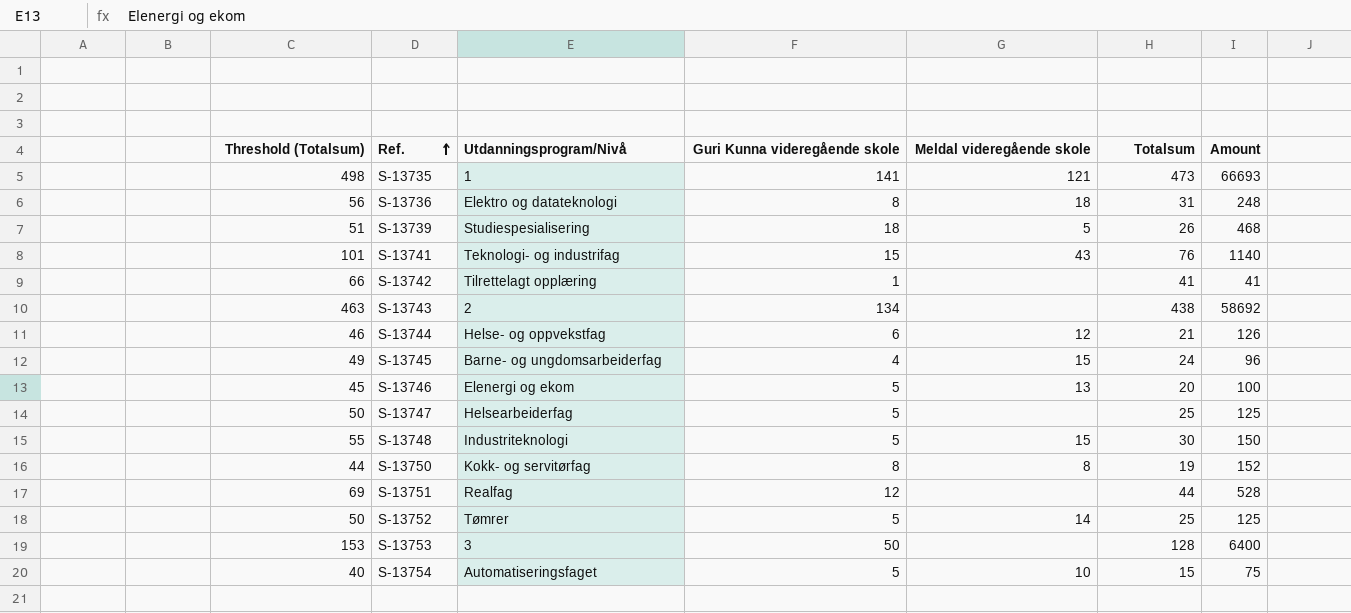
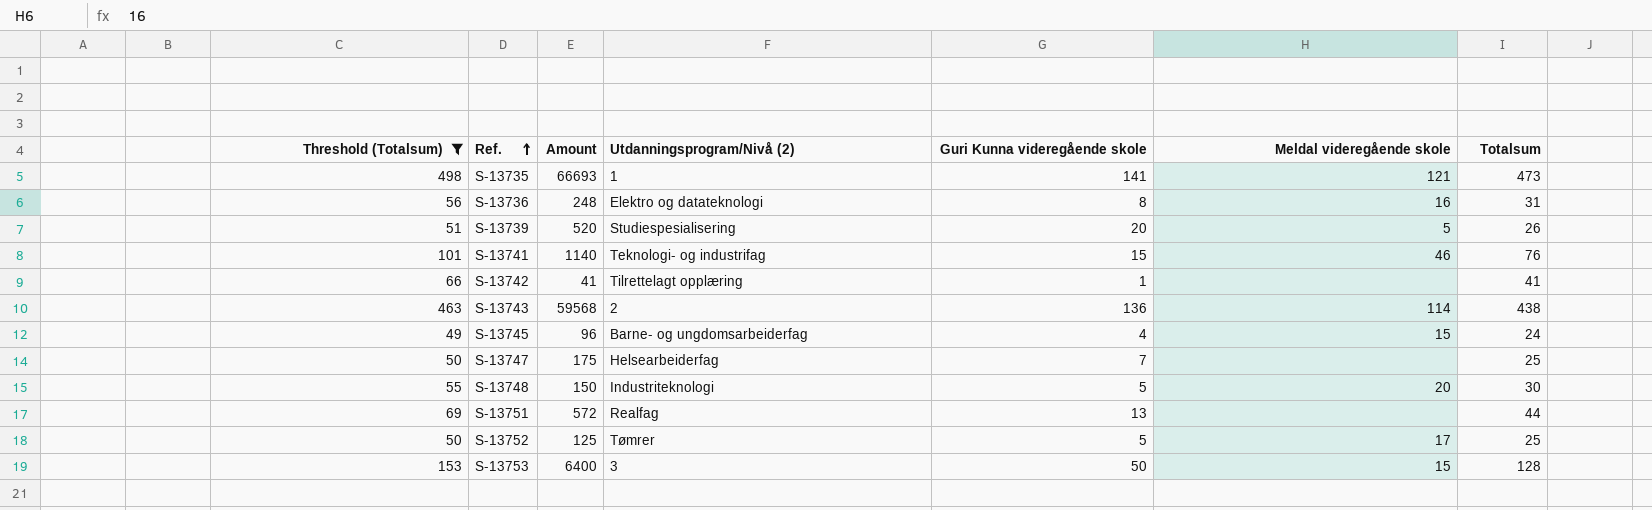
filter: none -> Threshold (Totalsum) >= 49
column Amount | position: 7 -> 3
column name: Utdanningsprogram/Nivå -> Utdanningsprogram/Nivå (2)
S-13736 | Meldal videregående skole: 18 -> 16
S-13739 | Amount: 468 -> 520
S-13739 | Guri Kunna videregående skole: 18 -> 20
S-13741 | Meldal videregående skole: 43 -> 46
S-13743 | Amount: 58692 -> 59568
S-13743 | Guri Kunna videregående skole: 134 -> 136
S-13743 | Meldal videregående skole: none -> 114
S-13747 | Amount: 125 -> 175
S-13747 | Guri Kunna videregående skole: 5 -> 7
S-13748 | Meldal videregående skole: 15 -> 20
S-13751 | Amount: 528 -> 572
S-13751 | Guri Kunna videregående skole: 12 -> 13
S-13752 | Meldal videregående skole: 14 -> 17
S-13753 | Meldal videregående skole: none -> 15

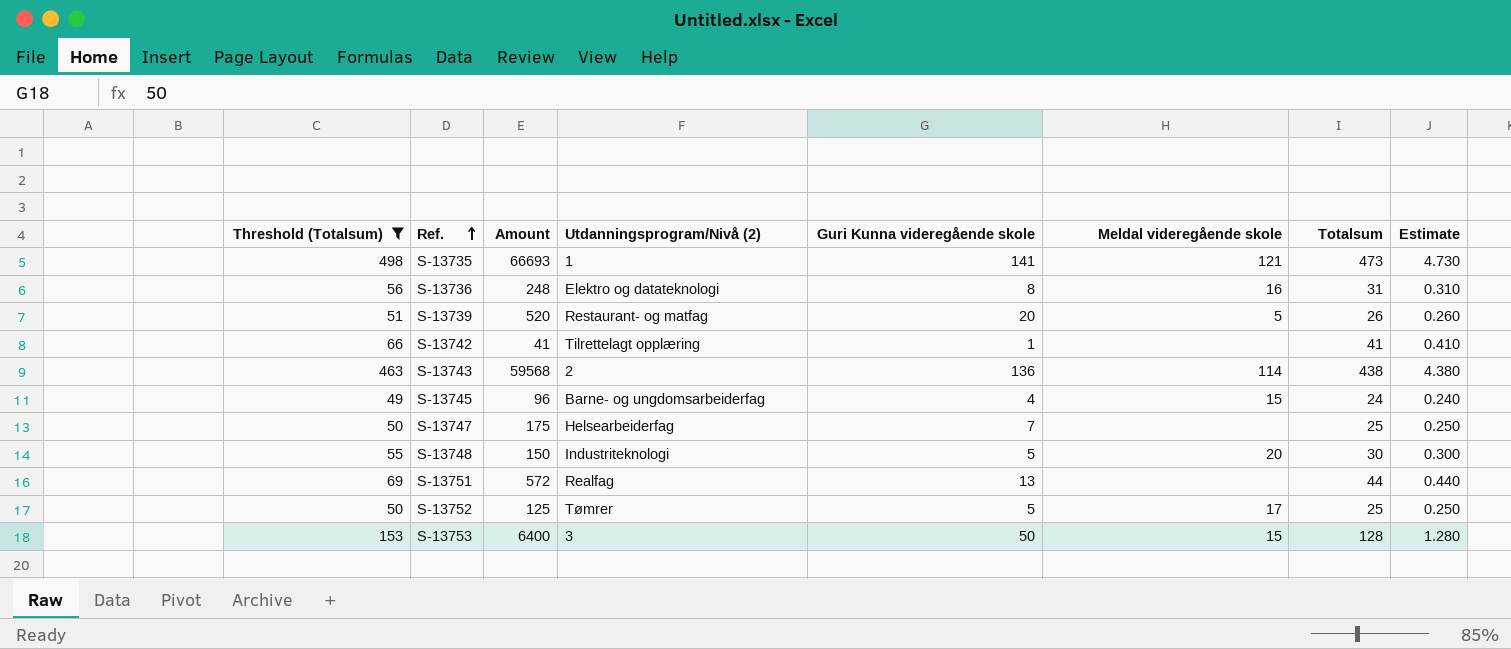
column Estimate | formula: none -> [Totalsum] * 0.01
row S-13741: 101 | 1140 | Teknologi- og industrifag | 15 | 46 | 76 -> none
S-13739 | Utdanningsprogram/Nivå (2): Studiespesialisering -> Restaurant- og matfag

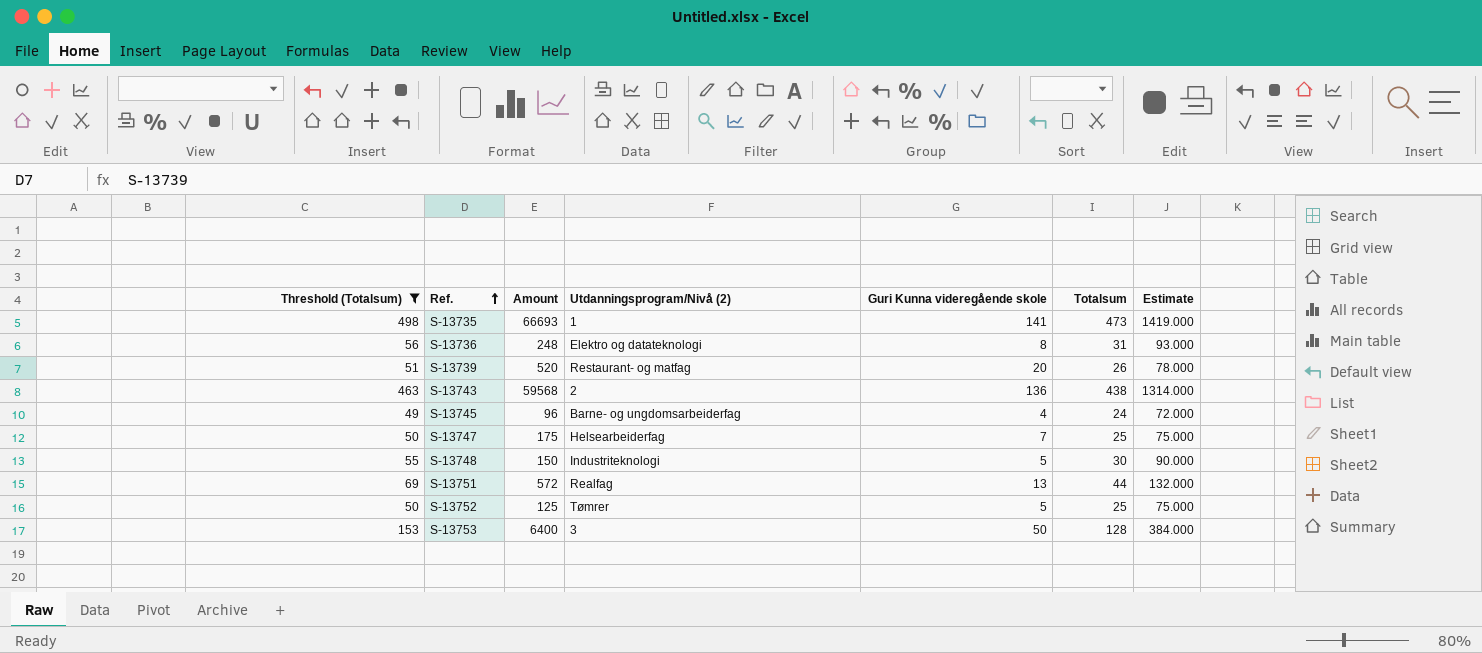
column Meldal videregående skole | position: 6 -> none
column Estimate | formula: [Totalsum] * 0.01 -> [Totalsum] * 3
row S-13742: 66 | 41 | Tilrettelagt opplæring | 1 | none | 41 | 0.410 -> none

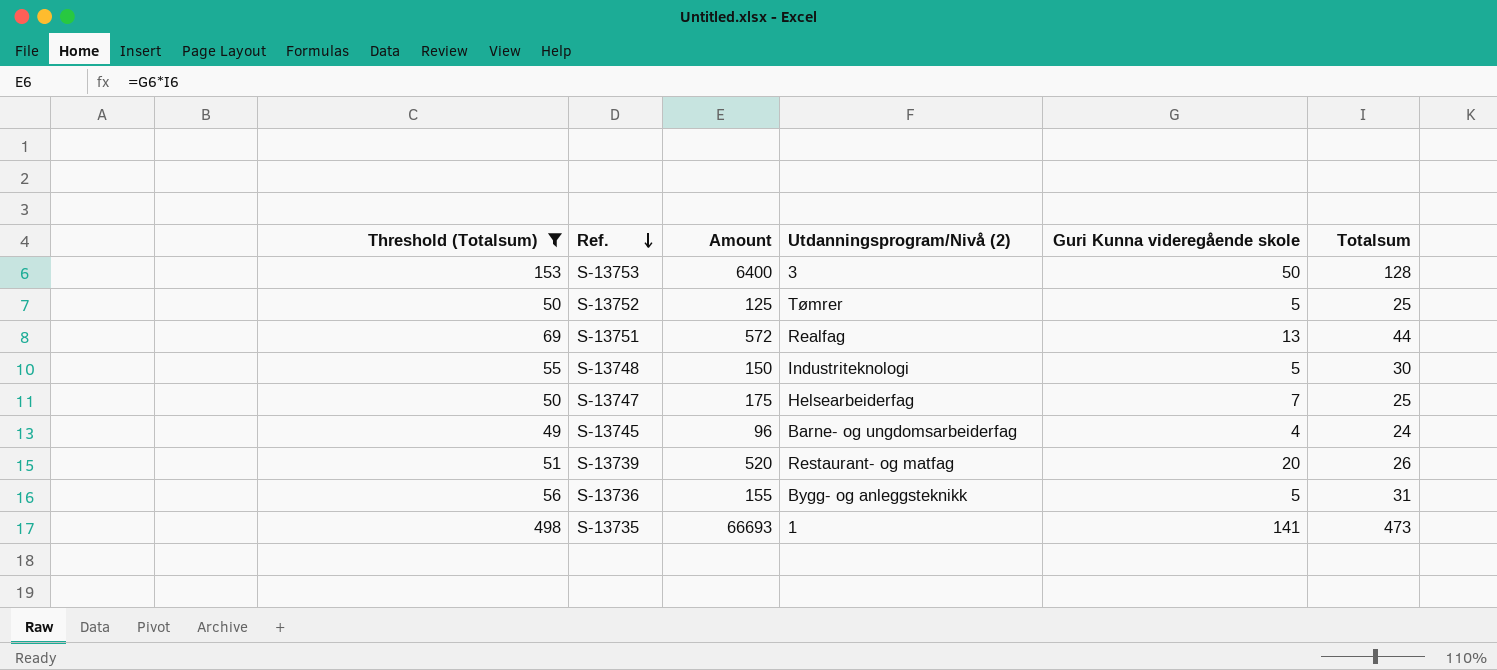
row order: Ref. ascending -> Ref. descending
column Estimate | formula: [Totalsum] * 3 -> none
row S-13743: 463 | 59568 | 2 | 136 | 438 | 1314.000 -> none
S-13736 | Amount: 248 -> 155
S-13736 | Utdanningsprogram/Nivå (2): Elektro og datateknologi -> Bygg- og anleggsteknikk
S-13736 | Guri Kunna videregående skole: 8 -> 5

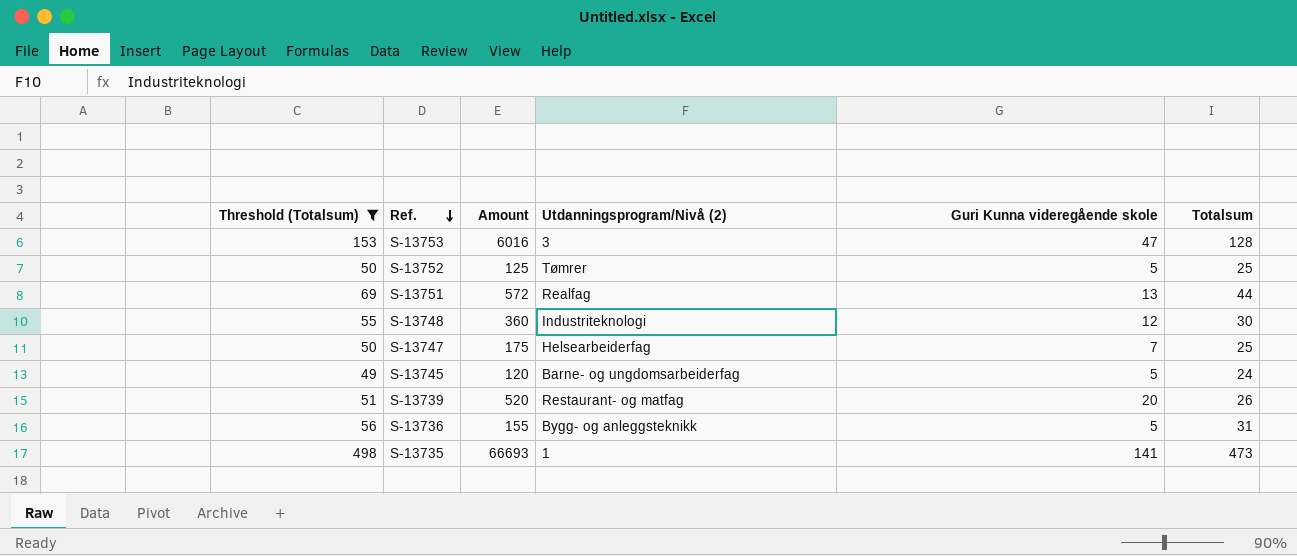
S-13753 | Amount: 6400 -> 6016
S-13753 | Guri Kunna videregående skole: 50 -> 47
S-13748 | Amount: 150 -> 360
S-13748 | Guri Kunna videregående skole: 5 -> 12
S-13745 | Amount: 96 -> 120
S-13745 | Guri Kunna videregående skole: 4 -> 5

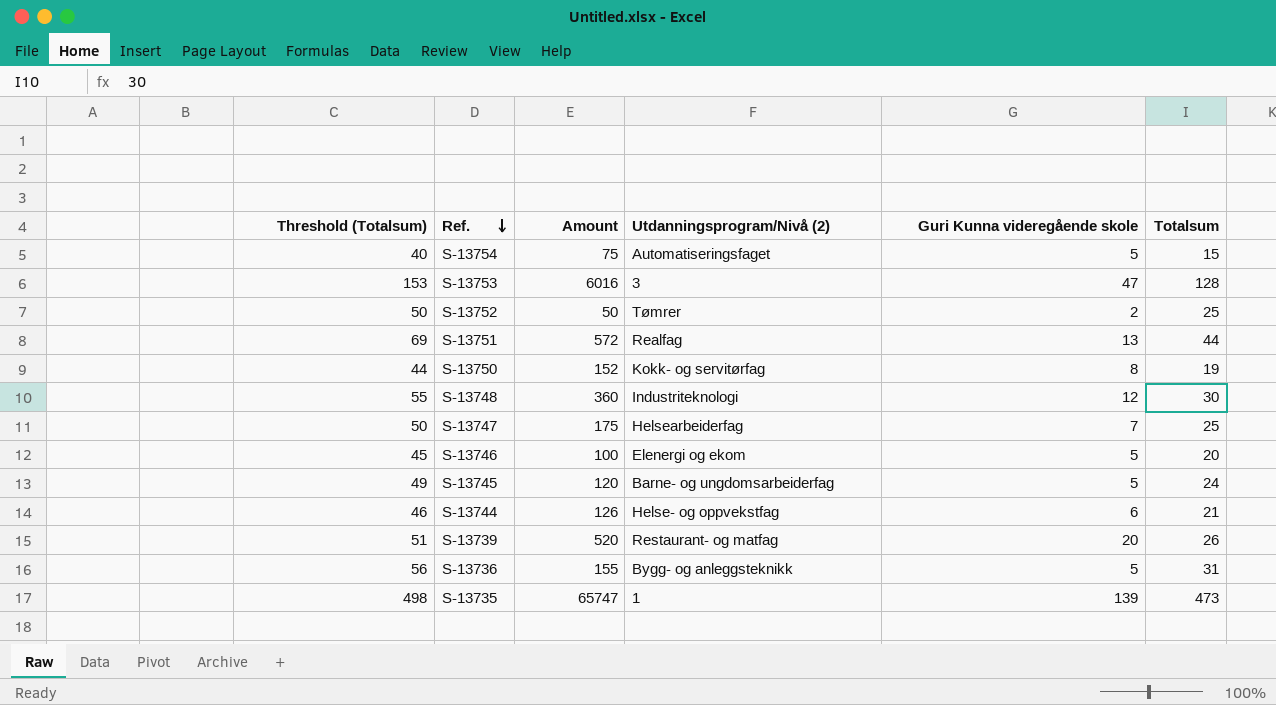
filter: Threshold (Totalsum) >= 49 -> none
S-13752 | Amount: 125 -> 50
S-13752 | Guri Kunna videregående skole: 5 -> 2
S-13735 | Amount: 66693 -> 65747
S-13735 | Guri Kunna videregående skole: 141 -> 139

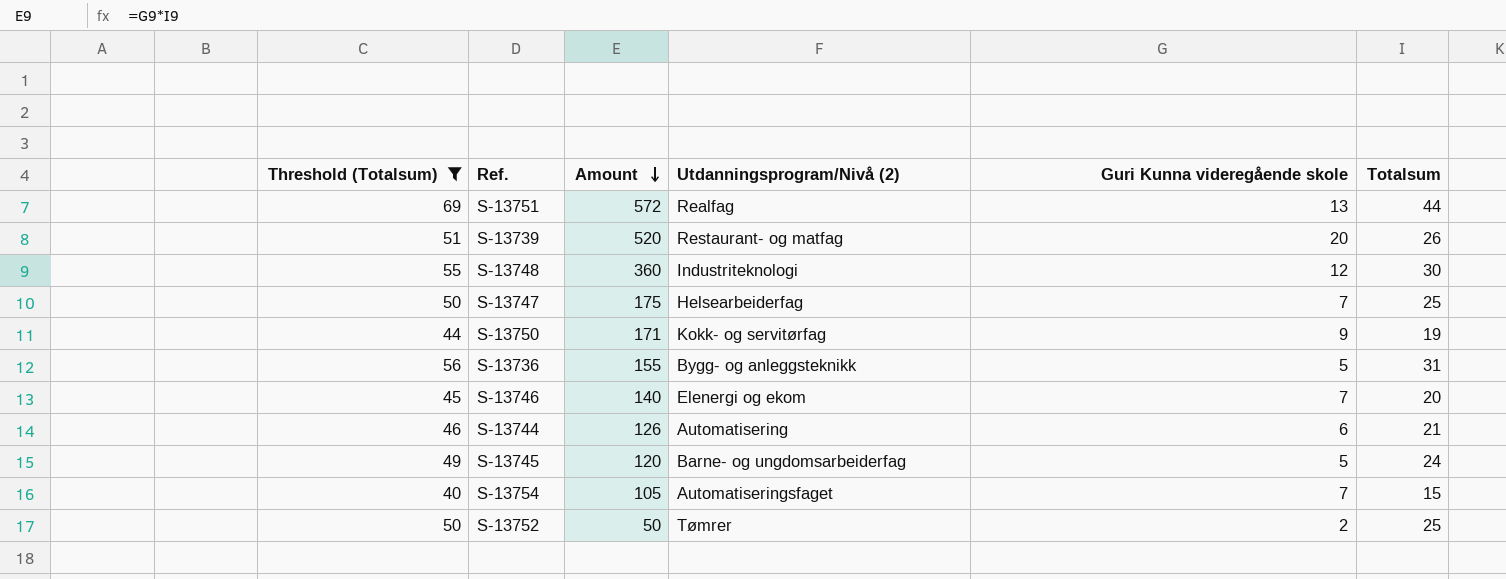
filter: none -> Threshold (Totalsum) <= 69
row order: Ref. descending -> Amount descending
S-13750 | Amount: 152 -> 171
S-13750 | Guri Kunna videregående skole: 8 -> 9
S-13746 | Amount: 100 -> 140
S-13746 | Guri Kunna videregående skole: 5 -> 7
S-13744 | Utdanningsprogram/Nivå (2): Helse- og oppvekstfag -> Automatisering
S-13754 | Amount: 75 -> 105
S-13754 | Guri Kunna videregående skole: 5 -> 7

